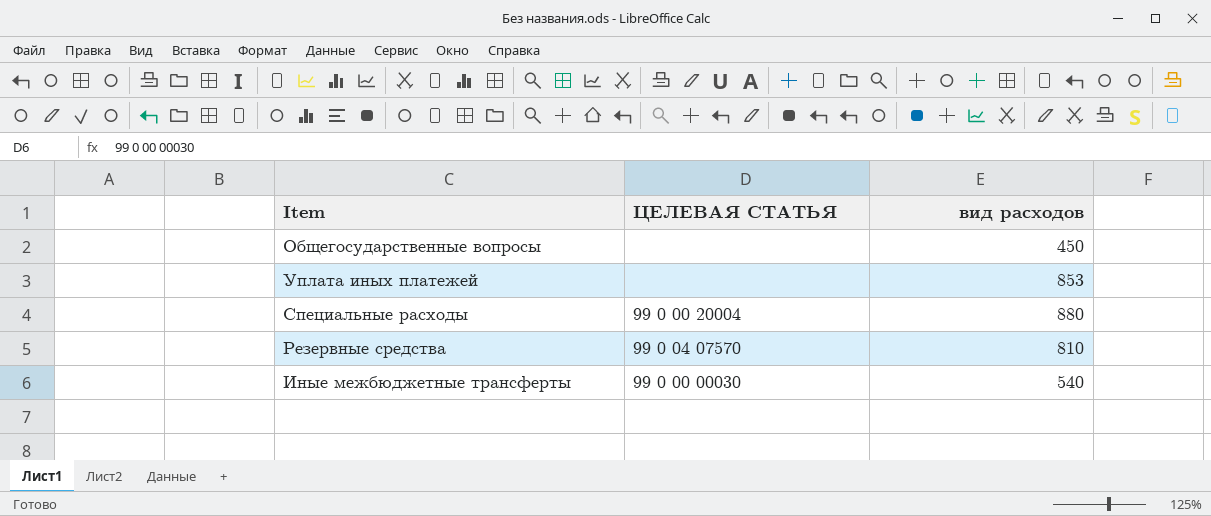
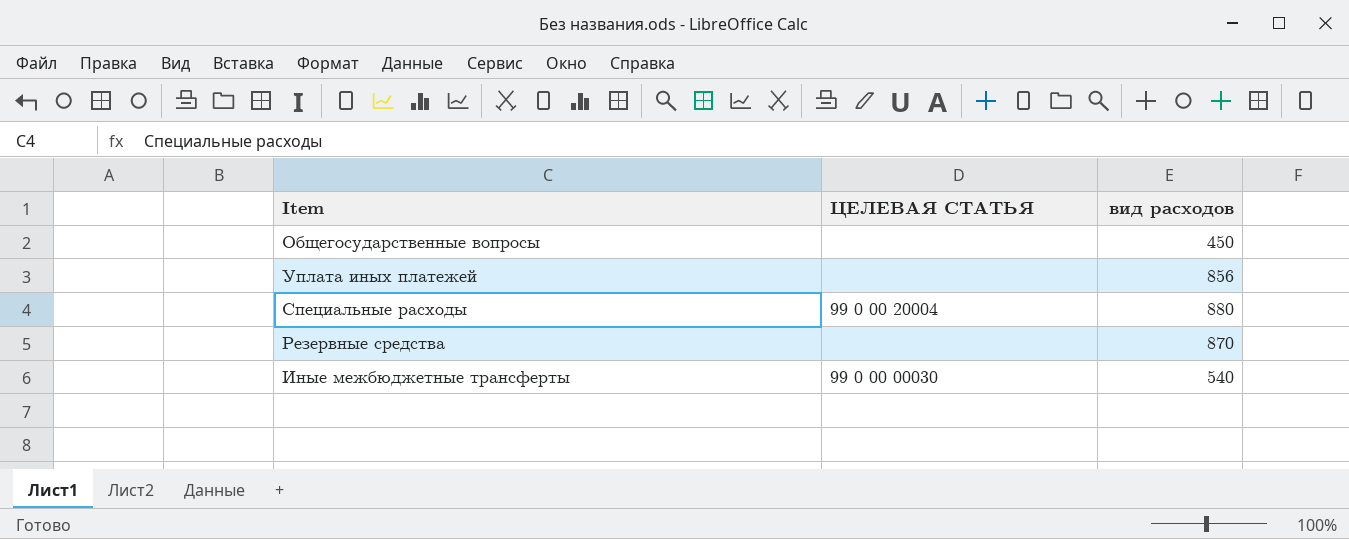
Уплата иных платежей | вид расходов: 853 -> 856
Резервные средства | ЦЕЛЕВАЯ СТАТЬЯ: 99 0 04 07570 -> none
Резервные средства | вид расходов: 810 -> 870

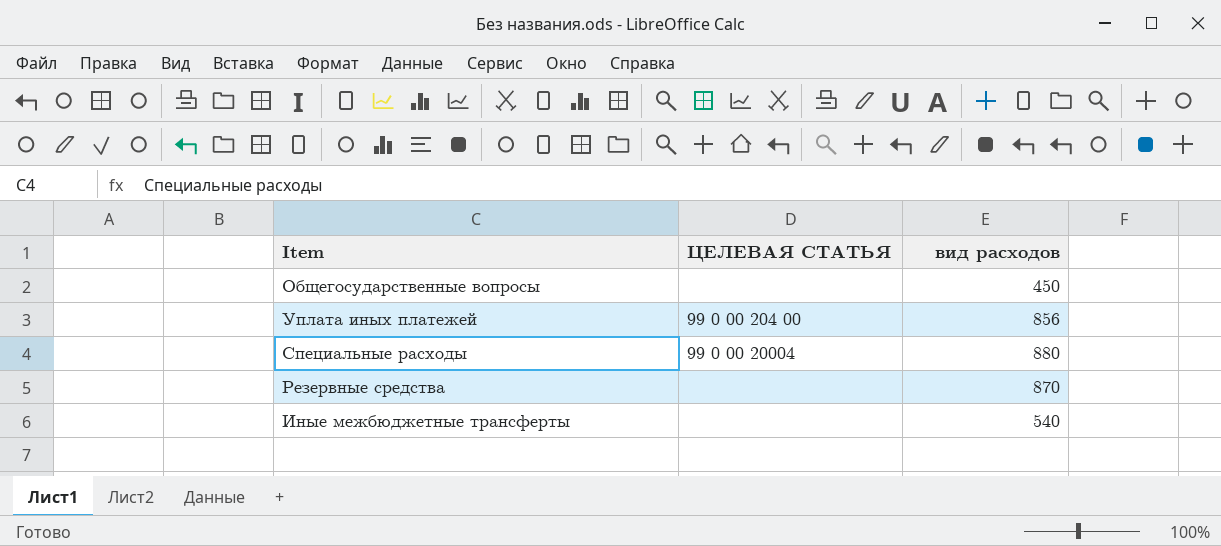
Уплата иных платежей | ЦЕЛЕВАЯ СТАТЬЯ: none -> 99 0 00 204 00
Иные межбюджетные трансферты | ЦЕЛЕВАЯ СТАТЬЯ: 99 0 00 00030 -> none

